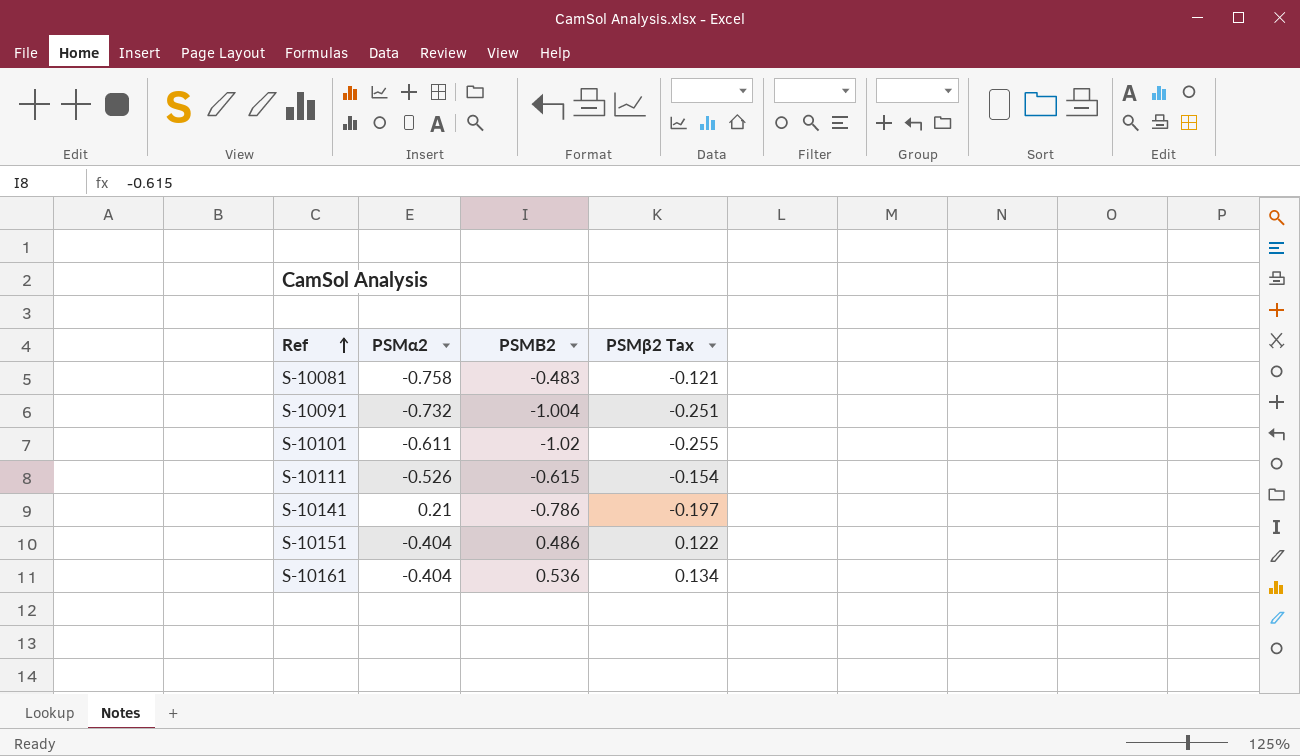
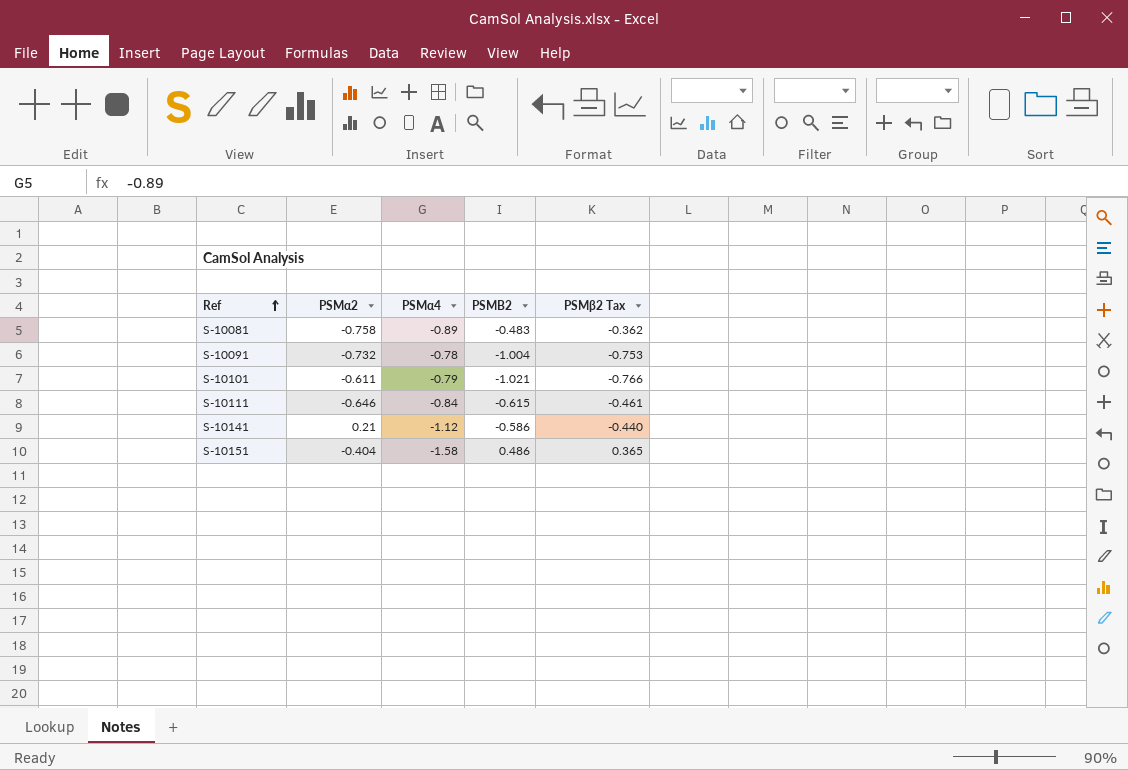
column PSMα4 | position: none -> 3
column PSMβ2 Tax | formula: [PSMΒ2] * 0.25 -> [PSMΒ2] * 0.75
row S-10161: -0.404 | 0.536 | 0.134 -> none
S-10101 | PSMΒ2: -1.02 -> -1.021
S-10111 | PSMα2: -0.526 -> -0.646
S-10141 | PSMΒ2: -0.786 -> -0.586

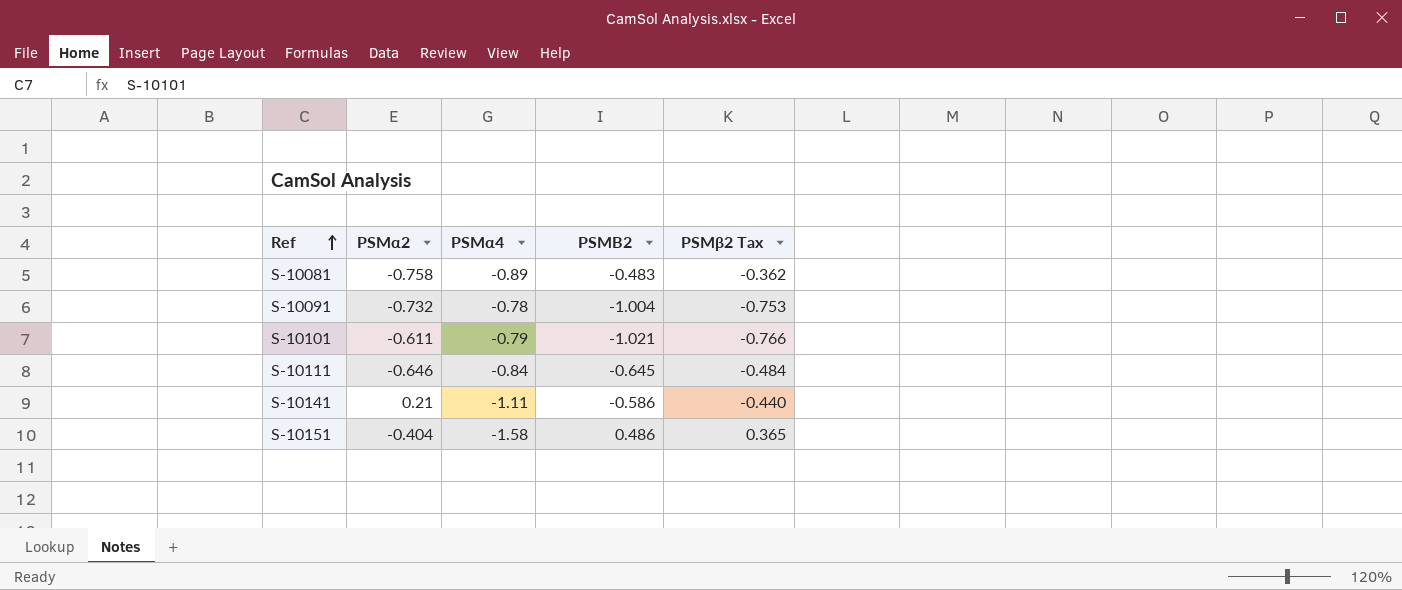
S-10111 | PSMΒ2: -0.615 -> -0.645
S-10111 | PSMβ2 Tax: -0.461 -> -0.484
S-10141 | PSMα4: -1.12 -> -1.11

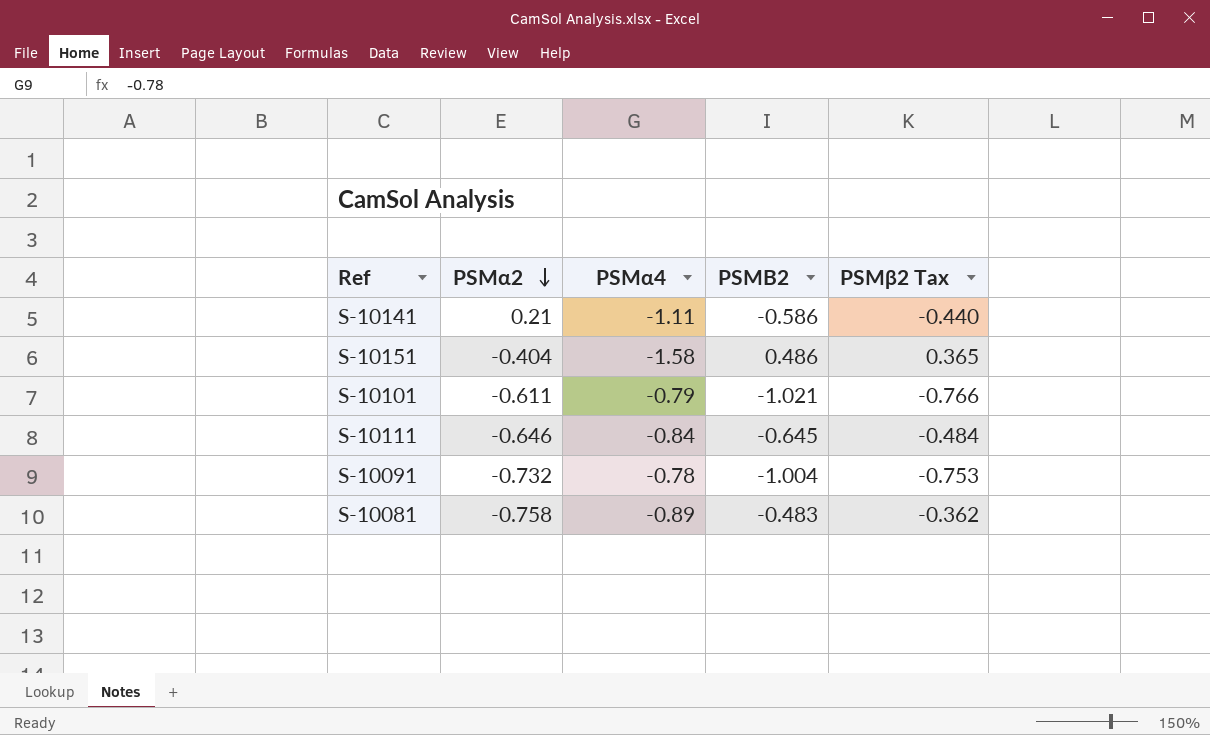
row order: Ref ascending -> PSMα2 descending

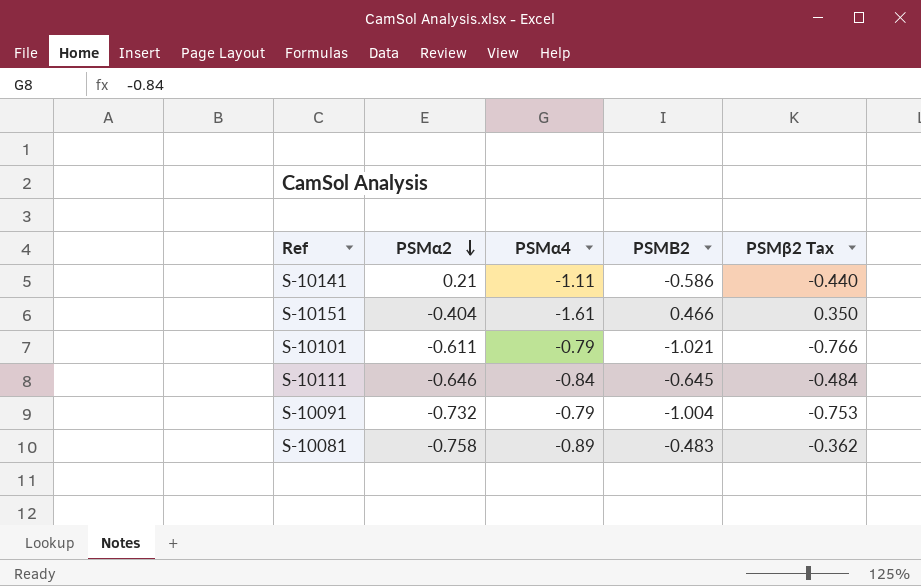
S-10151 | PSMα4: -1.58 -> -1.61
S-10151 | PSMΒ2: 0.486 -> 0.466
S-10151 | PSMβ2 Tax: 0.365 -> 0.350
S-10091 | PSMα4: -0.78 -> -0.79

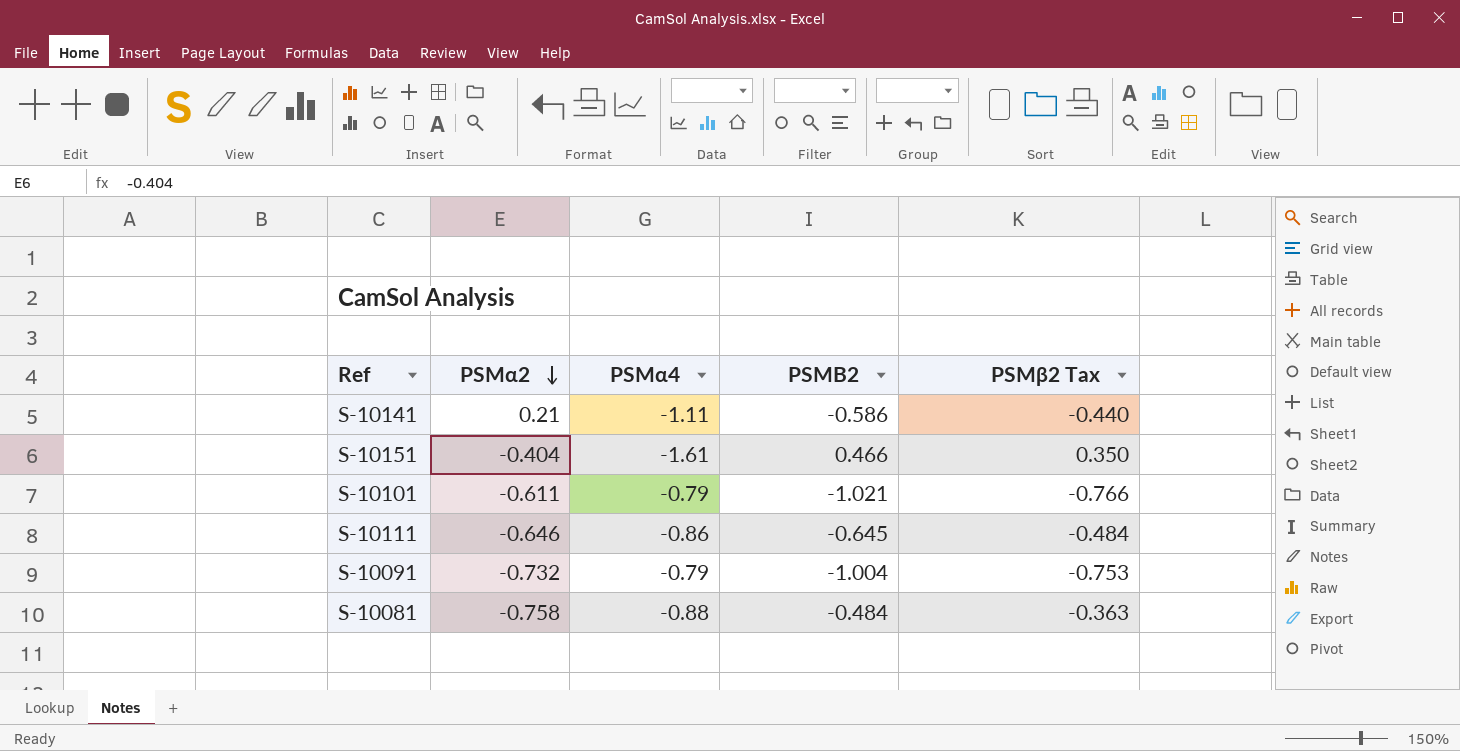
S-10111 | PSMα4: -0.84 -> -0.86
S-10081 | PSMα4: -0.89 -> -0.88
S-10081 | PSMΒ2: -0.483 -> -0.484
S-10081 | PSMβ2 Tax: -0.362 -> -0.363

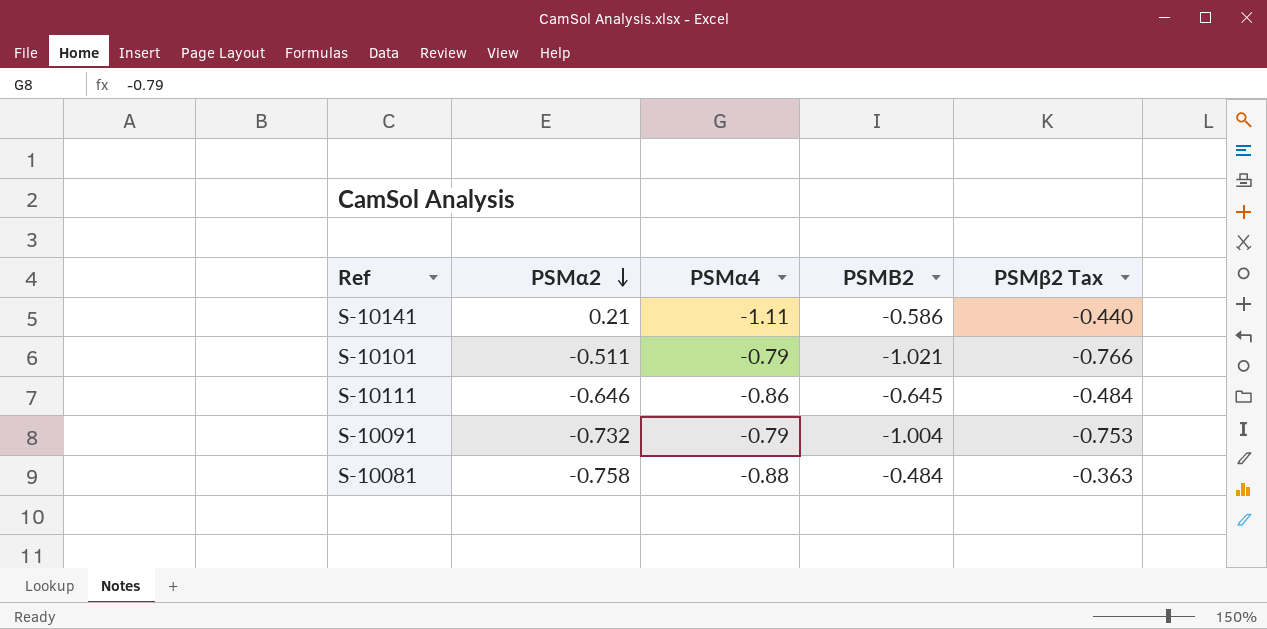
row S-10151: -0.404 | -1.61 | 0.466 | 0.350 -> none
S-10101 | PSMα2: -0.611 -> -0.511

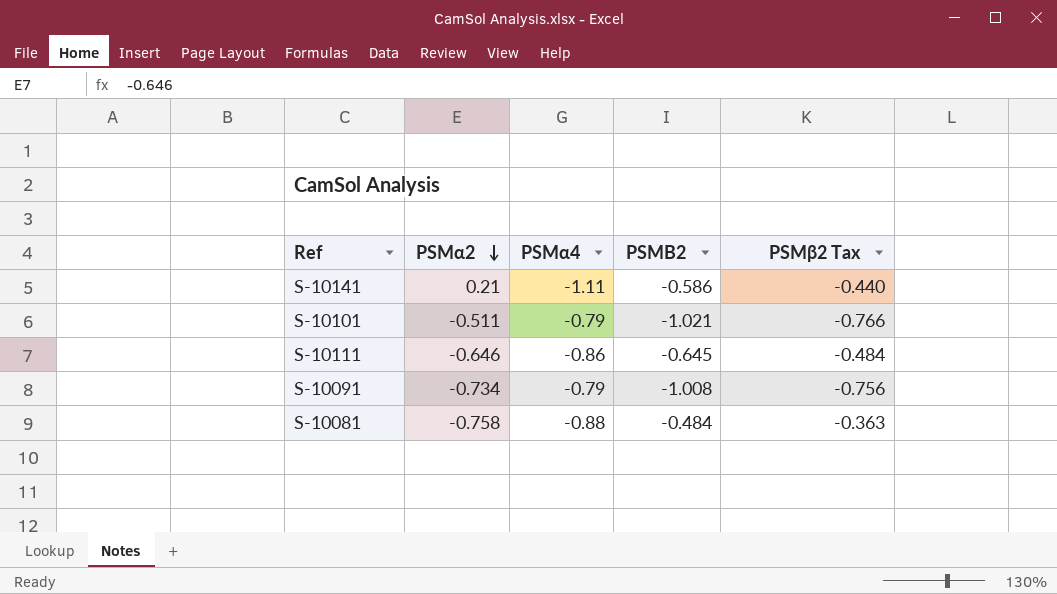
S-10091 | PSMα2: -0.732 -> -0.734
S-10091 | PSMΒ2: -1.004 -> -1.008
S-10091 | PSMβ2 Tax: -0.753 -> -0.756

